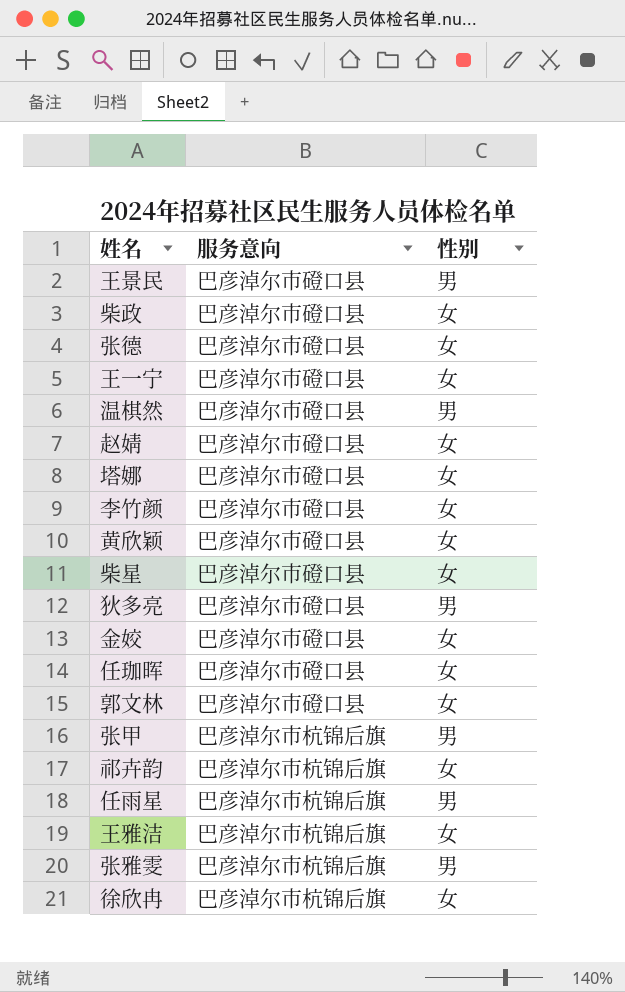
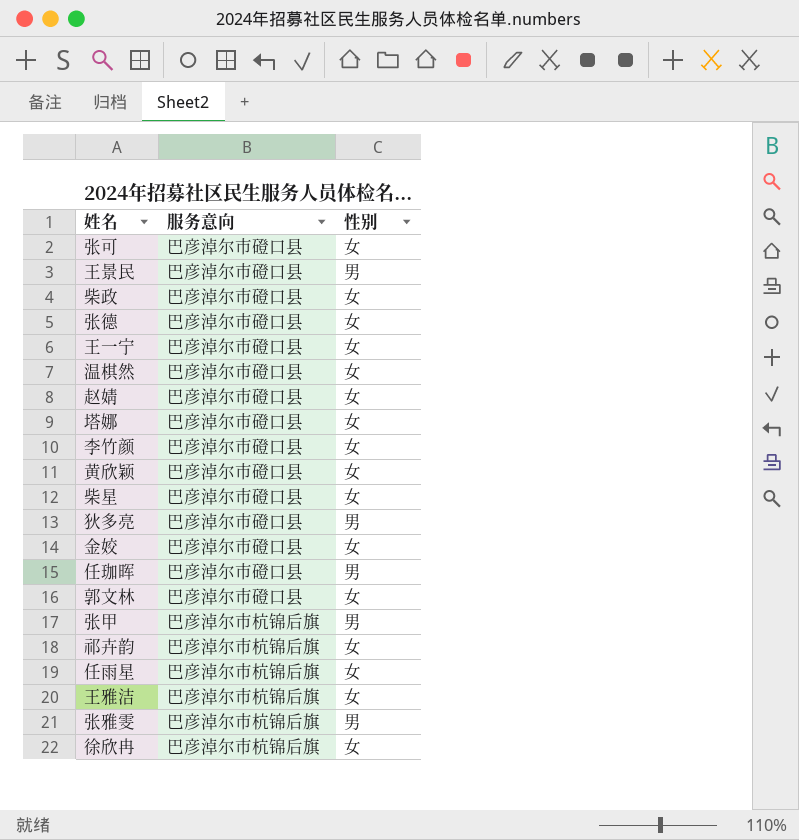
row 张可: none -> 巴彦淖尔市磴口县 | 女
温棋然 | 性别: 男 -> 女
任珈晖 | 性别: 女 -> 男
任雨星 | 性别: 男 -> 女

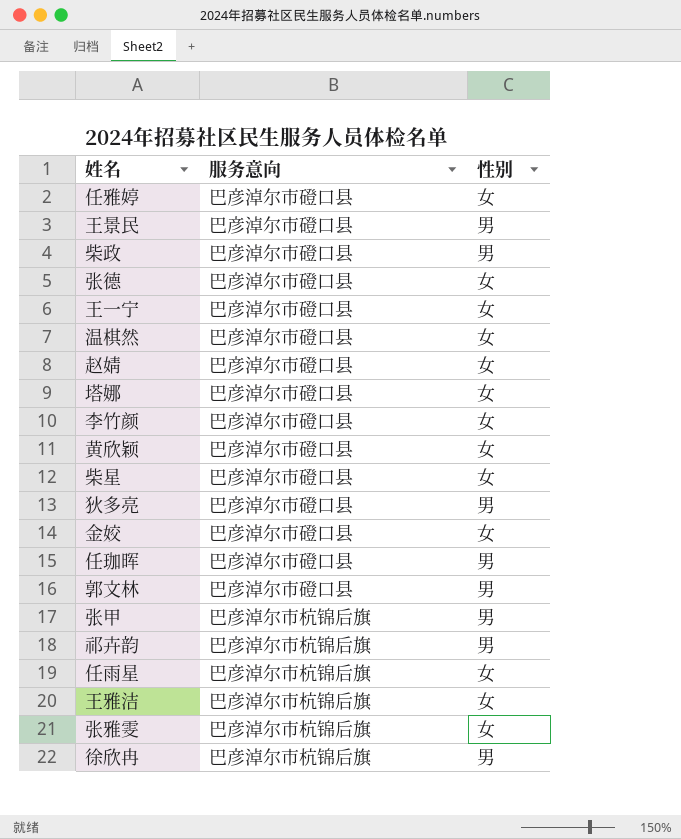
row 张可: 巴彦淖尔市磴口县 | 女 -> none
row 任雅婷: none -> 巴彦淖尔市磴口县 | 女
柴政 | 性别: 女 -> 男
郭文林 | 性别: 女 -> 男
祁卉韵 | 性别: 女 -> 男
张雅雯 | 性别: 男 -> 女
徐欣冉 | 性别: 女 -> 男

